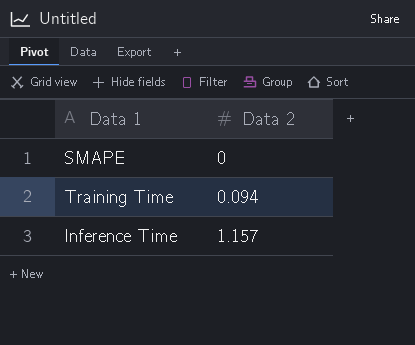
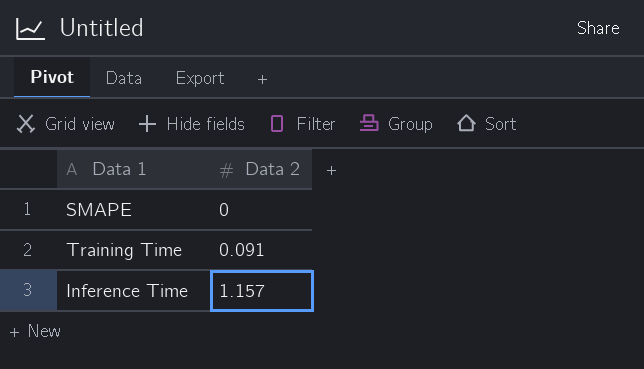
Training Time | Data 2: 0.094 -> 0.091

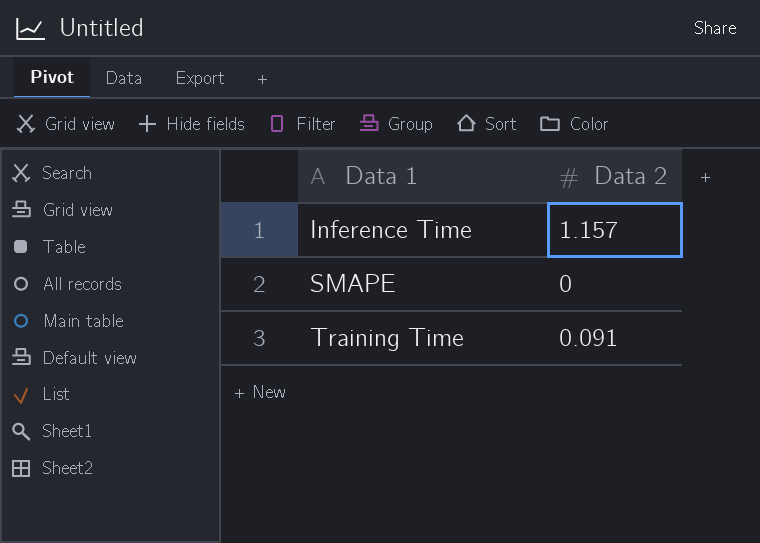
row order: Data 2 ascending -> Data 1 ascending

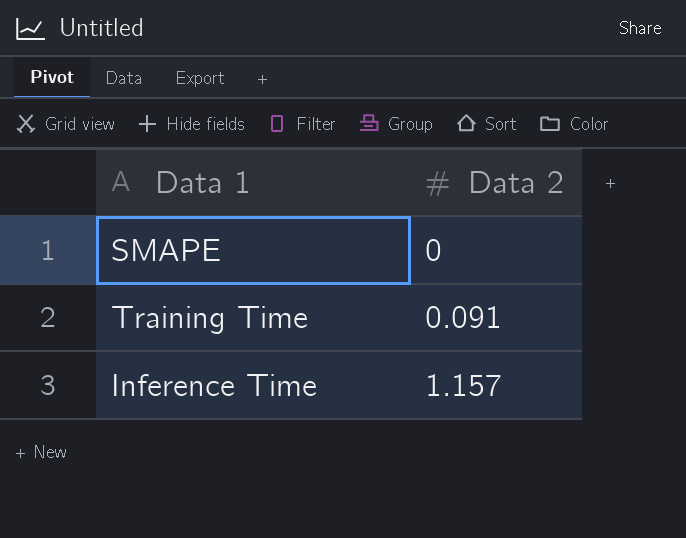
row order: Data 1 ascending -> Data 2 ascending

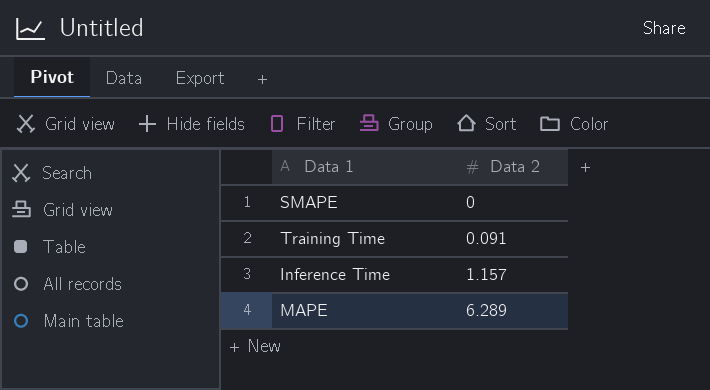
row MAPE: none -> 6.289

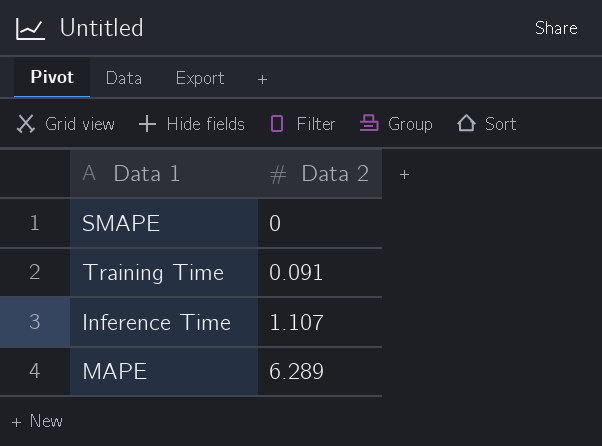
Inference Time | Data 2: 1.157 -> 1.107

